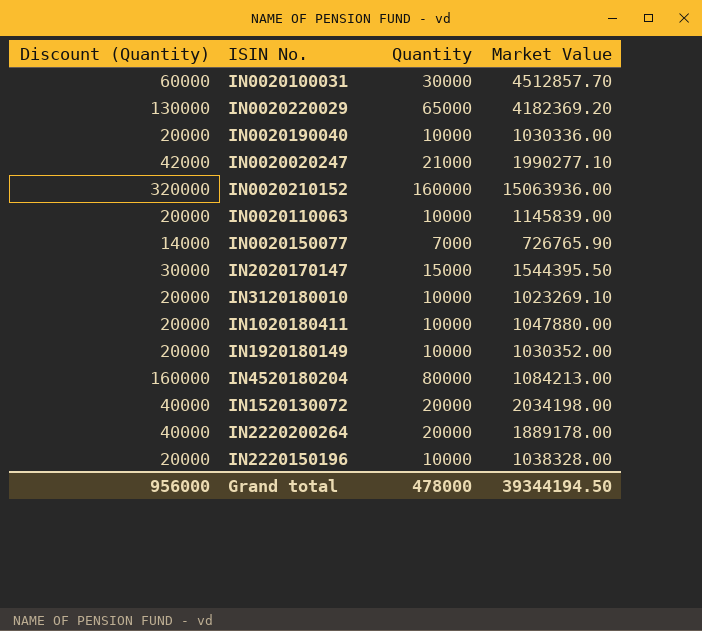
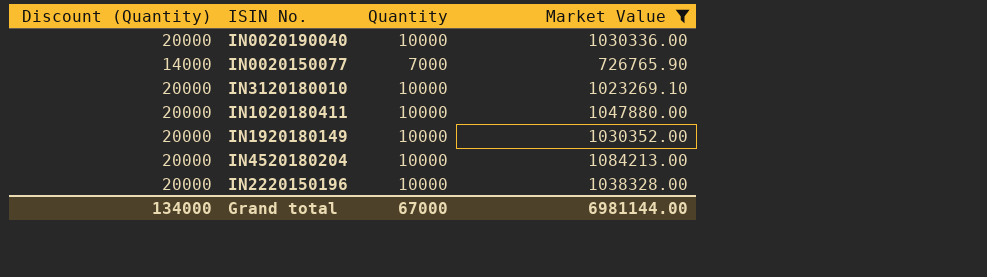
filter: none -> Market Value <= 1084213.00
IN4520180204 | Discount (Quantity): 160000 -> 20000
IN4520180204 | Quantity: 80000 -> 10000
Grand total | Discount (Quantity): 956000 -> 134000
Grand total | Quantity: 478000 -> 67000
Grand total | Market Value: 39344194.50 -> 6981144.00

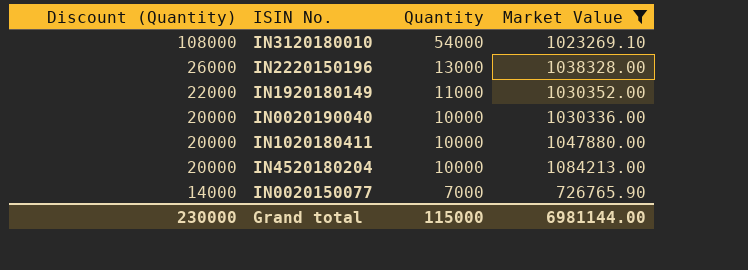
row order: none -> Discount (Quantity) descending
IN3120180010 | Discount (Quantity): 20000 -> 108000
IN3120180010 | Quantity: 10000 -> 54000
IN2220150196 | Discount (Quantity): 20000 -> 26000
IN2220150196 | Quantity: 10000 -> 13000
IN1920180149 | Discount (Quantity): 20000 -> 22000
IN1920180149 | Quantity: 10000 -> 11000
Grand total | Discount (Quantity): 134000 -> 230000
Grand total | Quantity: 67000 -> 115000

